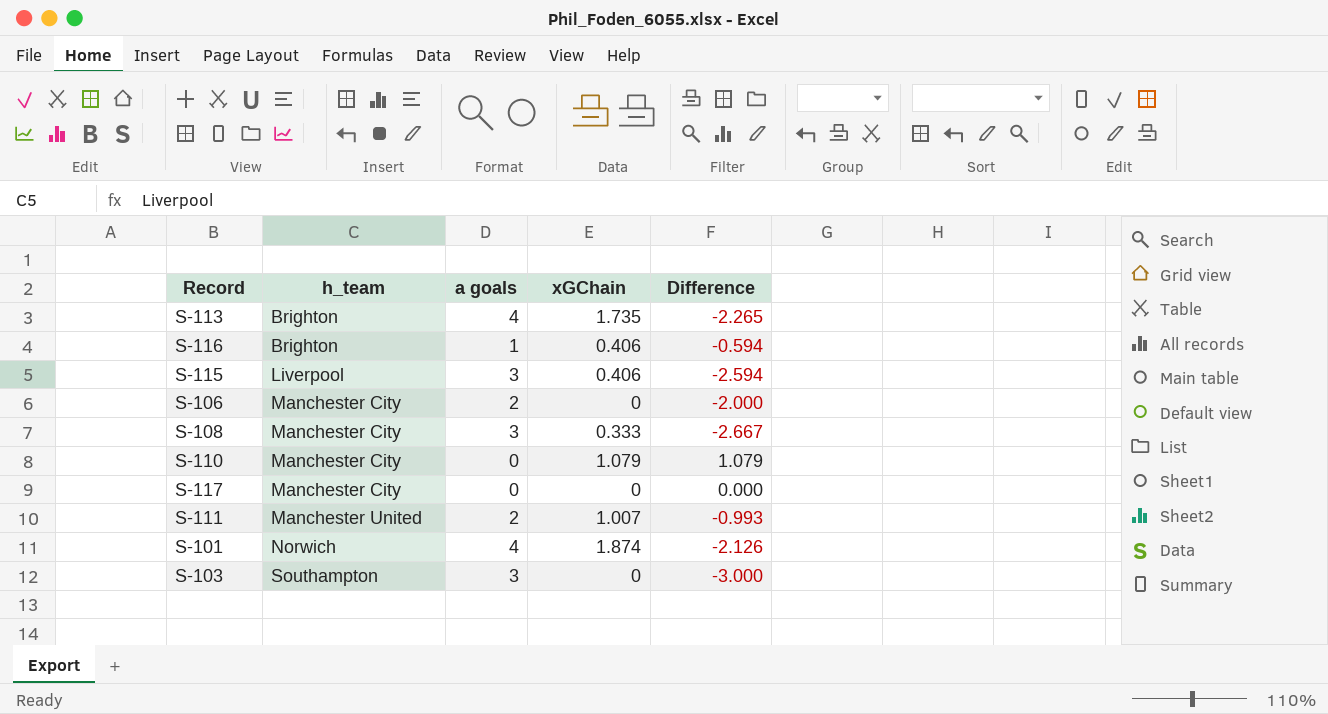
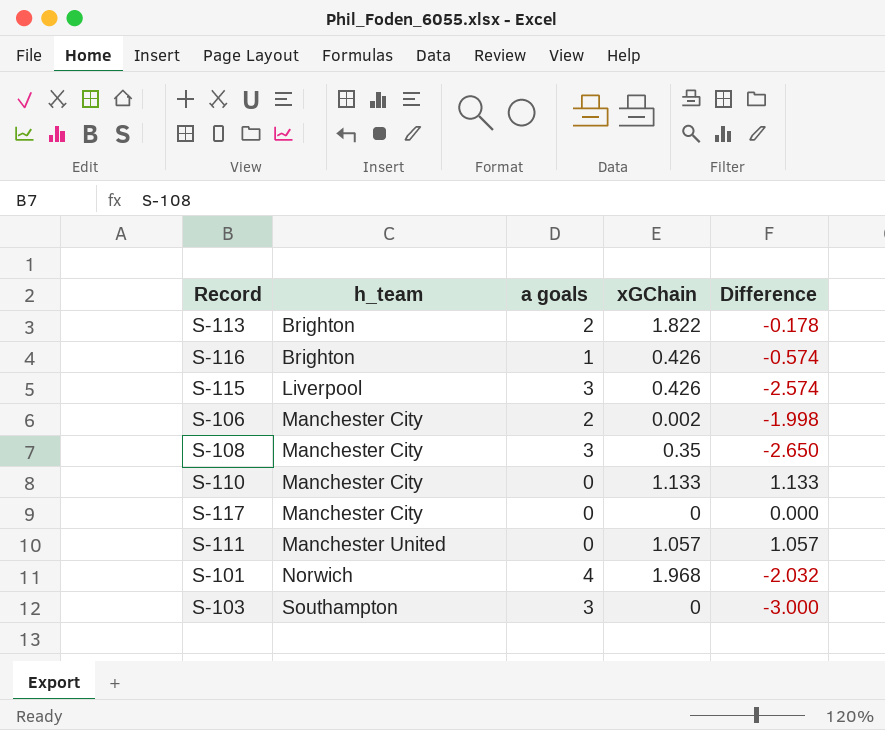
S-113 | a goals: 4 -> 2
S-113 | xGChain: 1.735 -> 1.822
S-113 | Difference: -2.265 -> -0.178
S-116 | xGChain: 0.406 -> 0.426
S-116 | Difference: -0.594 -> -0.574
S-115 | xGChain: 0.406 -> 0.426
S-115 | Difference: -2.594 -> -2.574
S-106 | xGChain: 0 -> 0.002
S-106 | Difference: -2.000 -> -1.998
S-108 | xGChain: 0.333 -> 0.35
S-108 | Difference: -2.667 -> -2.650
S-110 | xGChain: 1.079 -> 1.133
S-110 | Difference: 1.079 -> 1.133
S-111 | a goals: 2 -> 0
S-111 | xGChain: 1.007 -> 1.057
S-111 | Difference: -0.993 -> 1.057
S-101 | xGChain: 1.874 -> 1.968
S-101 | Difference: -2.126 -> -2.032

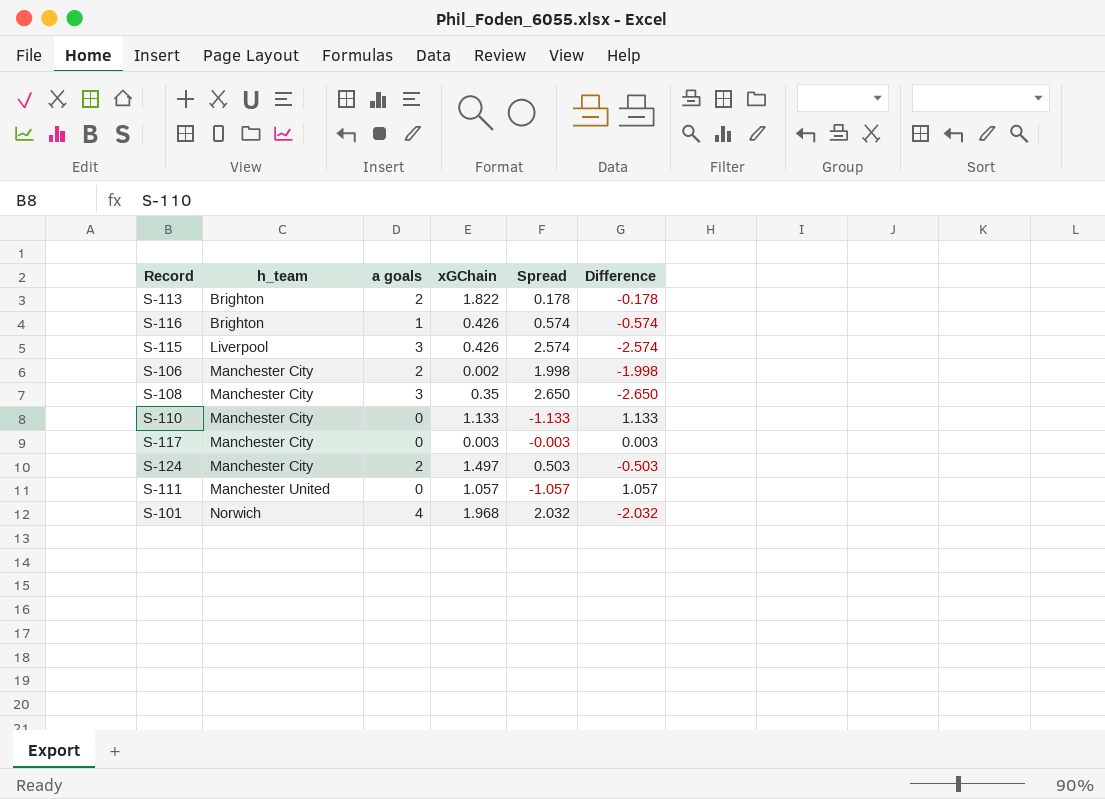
column Spread | formula: none -> [a goals] - [xGChain]
row S-103: Southampton | 3 | 0 | -3.000 -> none
S-117 | xGChain: 0 -> 0.003
S-117 | Difference: 0.000 -> 0.003
row S-124: none -> Manchester City | 2 | 1.497 | 0.503 | -0.503

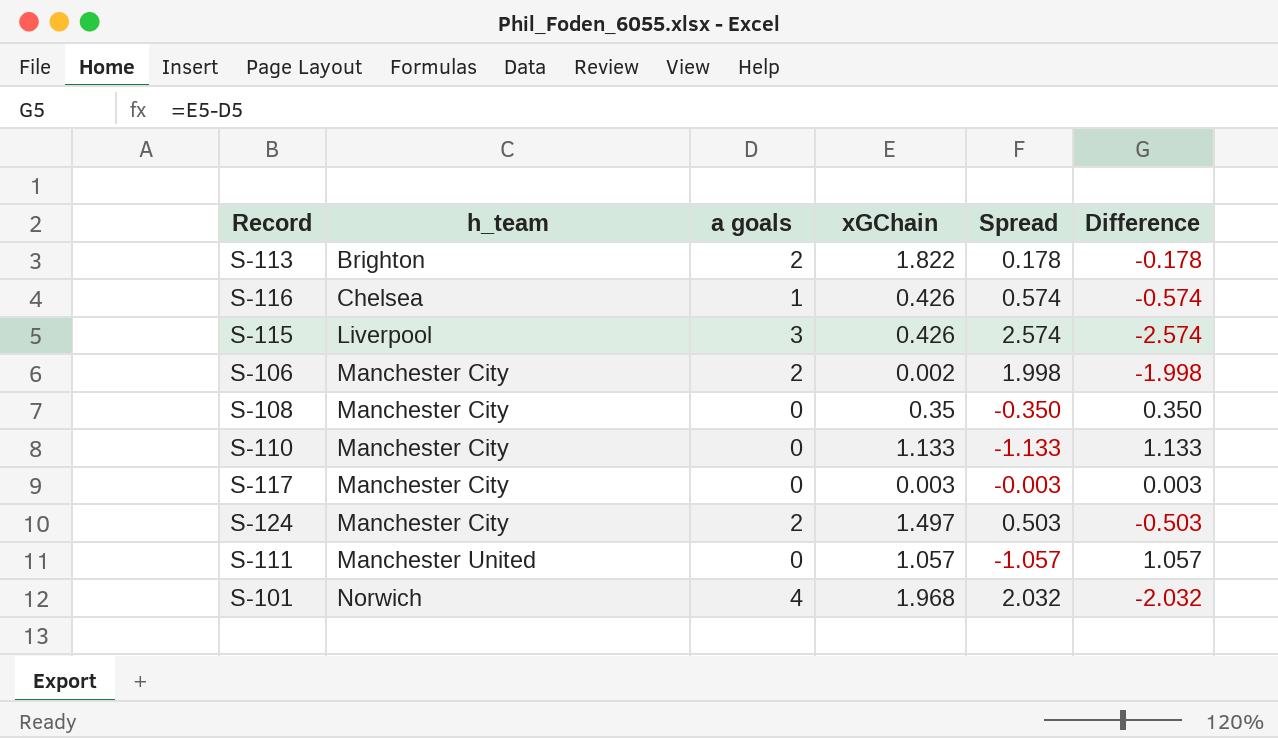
S-116 | h_team: Brighton -> Chelsea
S-108 | a goals: 3 -> 0
S-108 | Spread: 2.650 -> -0.350
S-108 | Difference: -2.650 -> 0.350

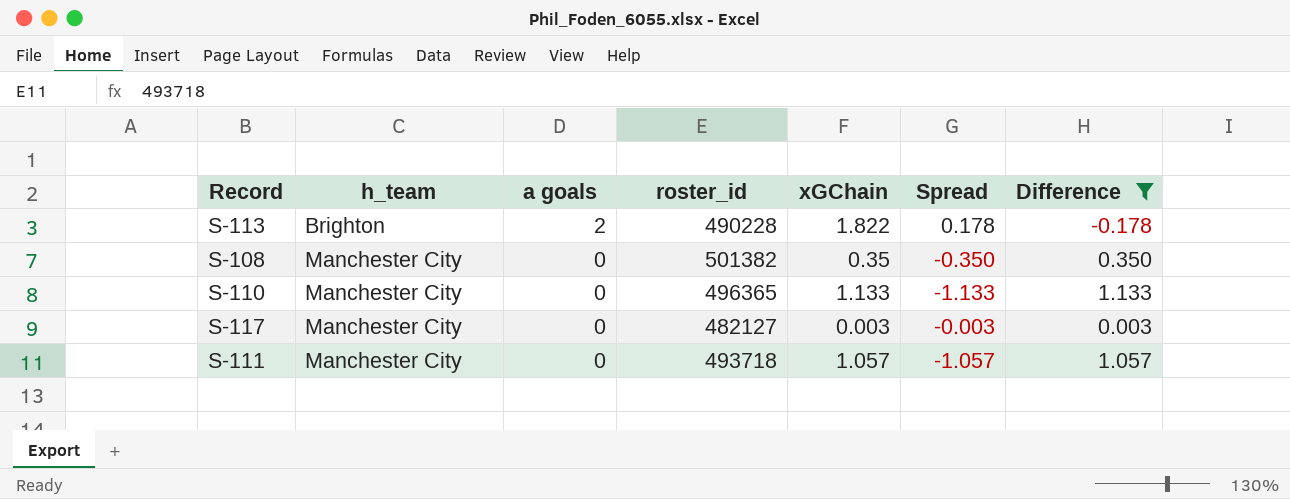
filter: none -> Difference >= -0.178
column roster_id | position: none -> 4
S-111 | h_team: Manchester United -> Manchester City

